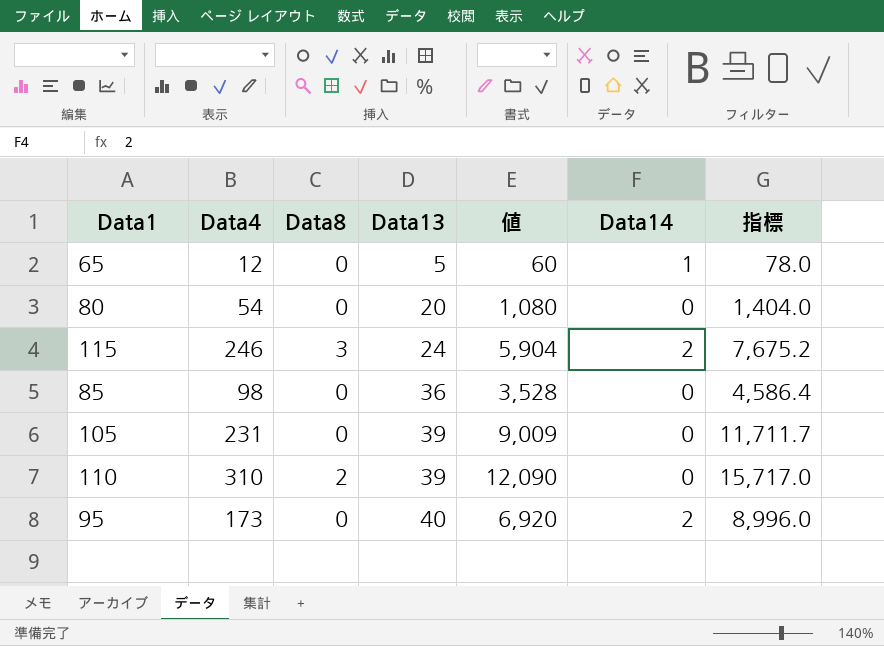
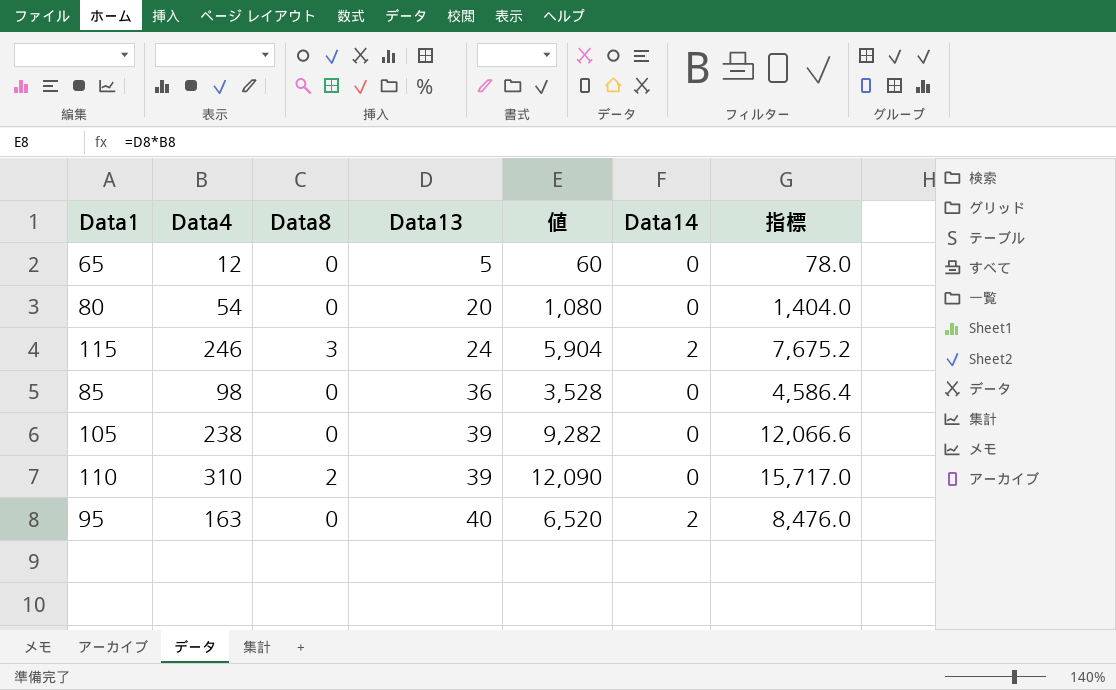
65 | Data14: 1 -> 0
105 | Data4: 231 -> 238
105 | 値: 9,009 -> 9,282
105 | 指標: 11,711.7 -> 12,066.6
95 | Data4: 173 -> 163
95 | 値: 6,920 -> 6,520
95 | 指標: 8,996.0 -> 8,476.0

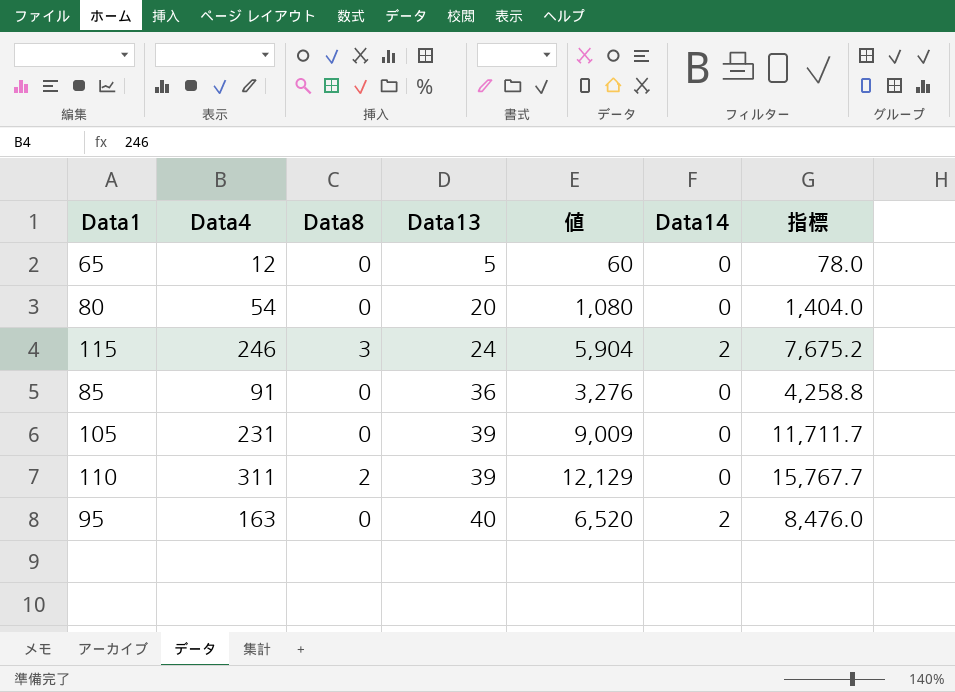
85 | Data4: 98 -> 91
85 | 値: 3,528 -> 3,276
85 | 指標: 4,586.4 -> 4,258.8
105 | Data4: 238 -> 231
105 | 値: 9,282 -> 9,009
105 | 指標: 12,066.6 -> 11,711.7
110 | Data4: 310 -> 311
110 | 値: 12,090 -> 12,129
110 | 指標: 15,717.0 -> 15,767.7

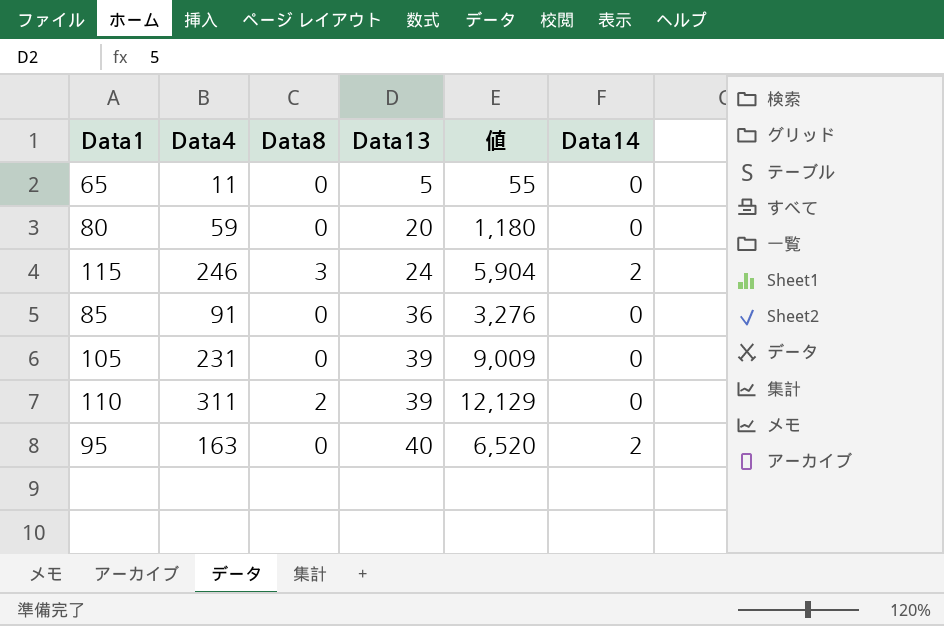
column 指標 | formula: [値] * 1.3 -> none
65 | Data4: 12 -> 11
65 | 値: 60 -> 55
80 | Data4: 54 -> 59
80 | 値: 1,080 -> 1,180

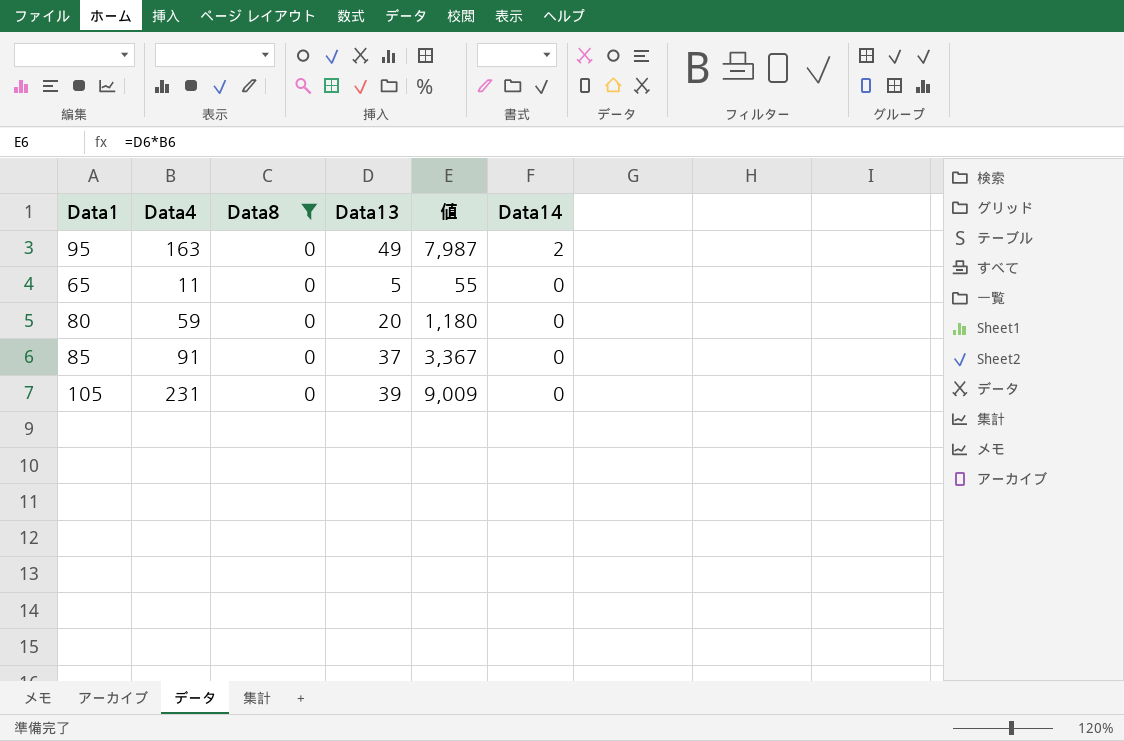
filter: none -> Data8 = 0
row order: Data13 ascending -> Data14 descending
95 | Data13: 40 -> 49
95 | 値: 6,520 -> 7,987
85 | Data13: 36 -> 37
85 | 値: 3,276 -> 3,367

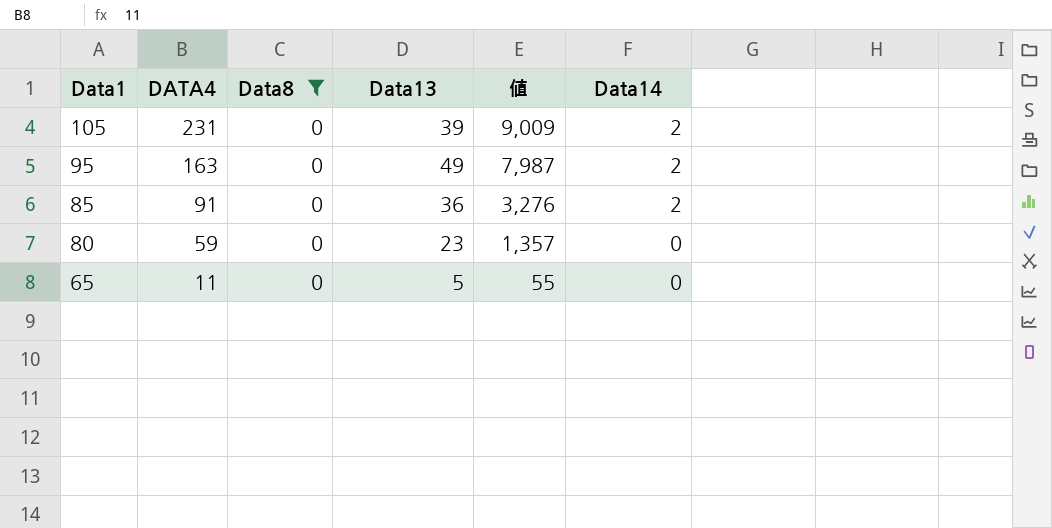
row order: Data14 descending -> Data1 descending
column name: Data4 -> DATA4
105 | Data14: 0 -> 2
85 | Data13: 37 -> 36
85 | 値: 3,367 -> 3,276
85 | Data14: 0 -> 2
80 | Data13: 20 -> 23
80 | 値: 1,180 -> 1,357

